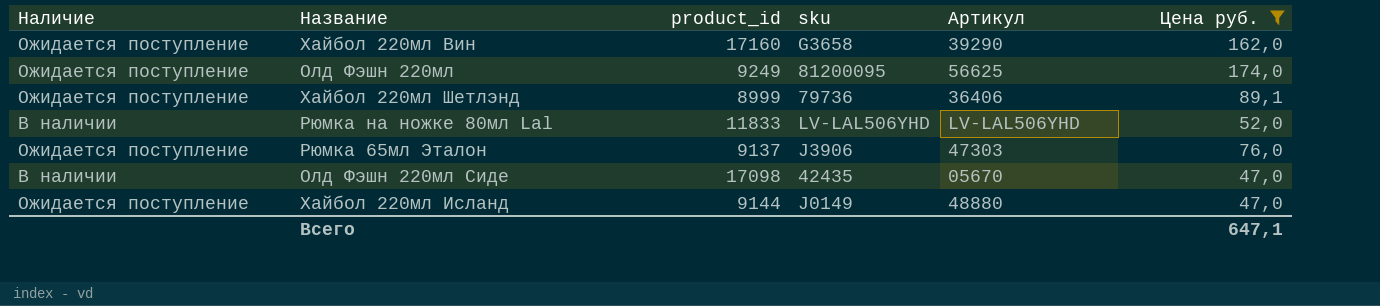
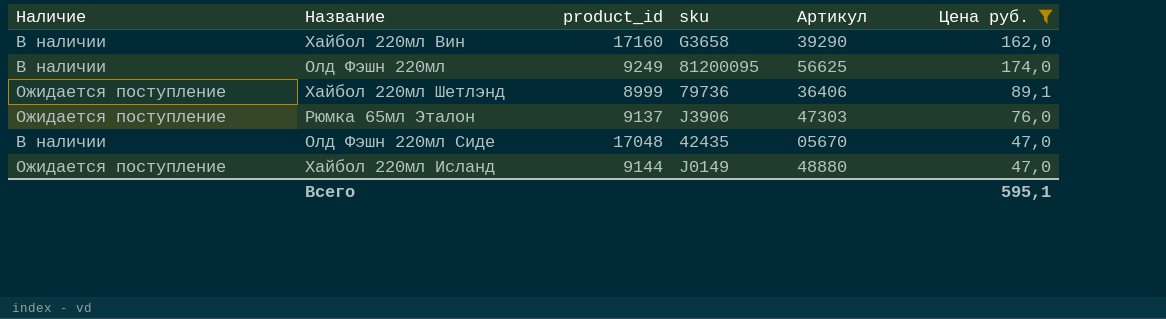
row Рюмка на ножке 80мл Lal: В наличии | 11833 | LV-LAL506YHD | LV-LAL506YHD | 52,0 -> none
Хайбол 220мл Вин | Наличие: Ожидается поступление -> В наличии
Олд Фэшн 220мл | Наличие: Ожидается поступление -> В наличии
Олд Фэшн 220мл Сиде | product_id: 17098 -> 17048
Всего | Цена руб.: 647,1 -> 595,1

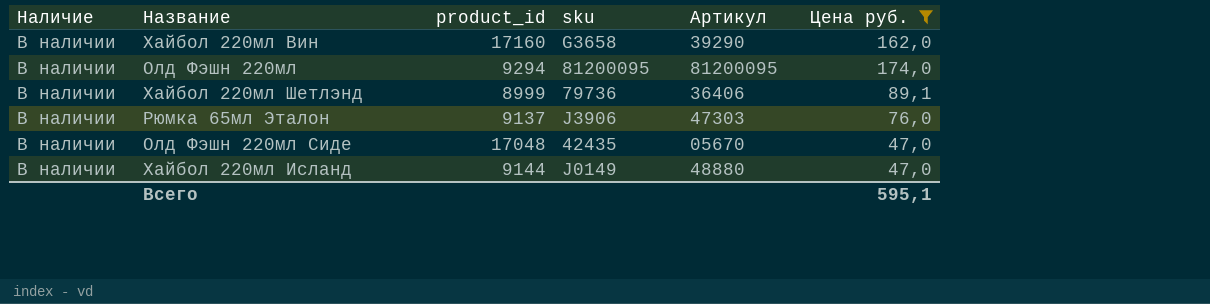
Олд Фэшн 220мл | product_id: 9249 -> 9294
Олд Фэшн 220мл | Артикул: 56625 -> 81200095
Хайбол 220мл Шетлэнд | Наличие: Ожидается поступление -> В наличии
Рюмка 65мл Эталон | Наличие: Ожидается поступление -> В наличии
Хайбол 220мл Исланд | Наличие: Ожидается поступление -> В наличии

